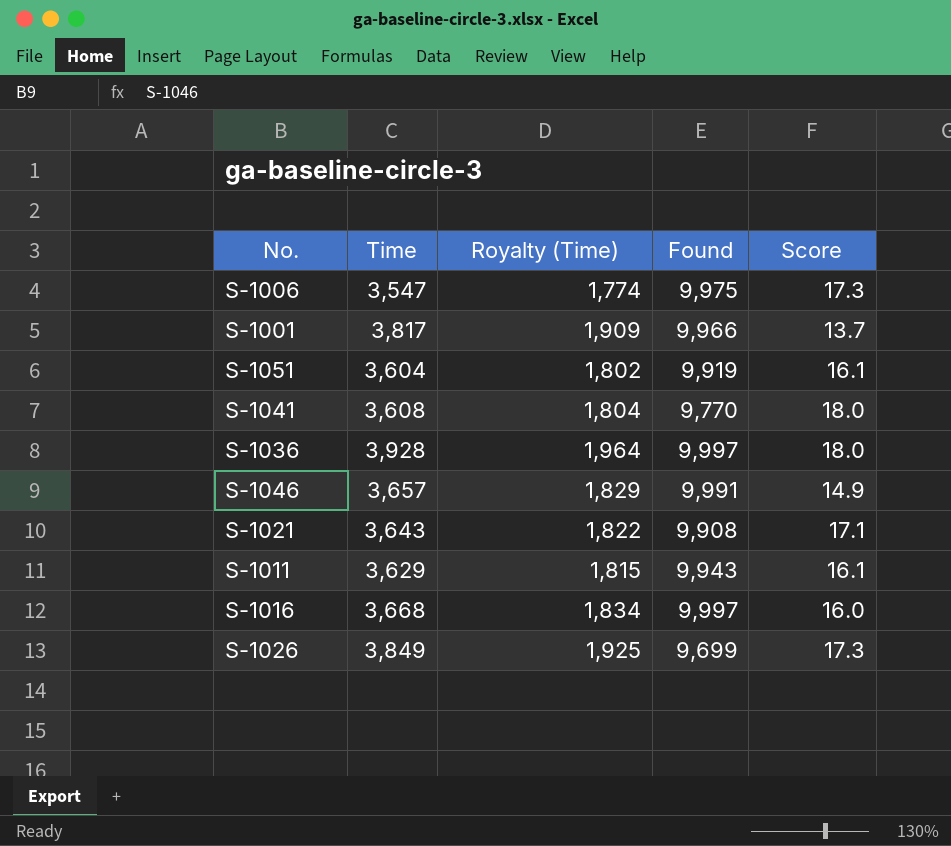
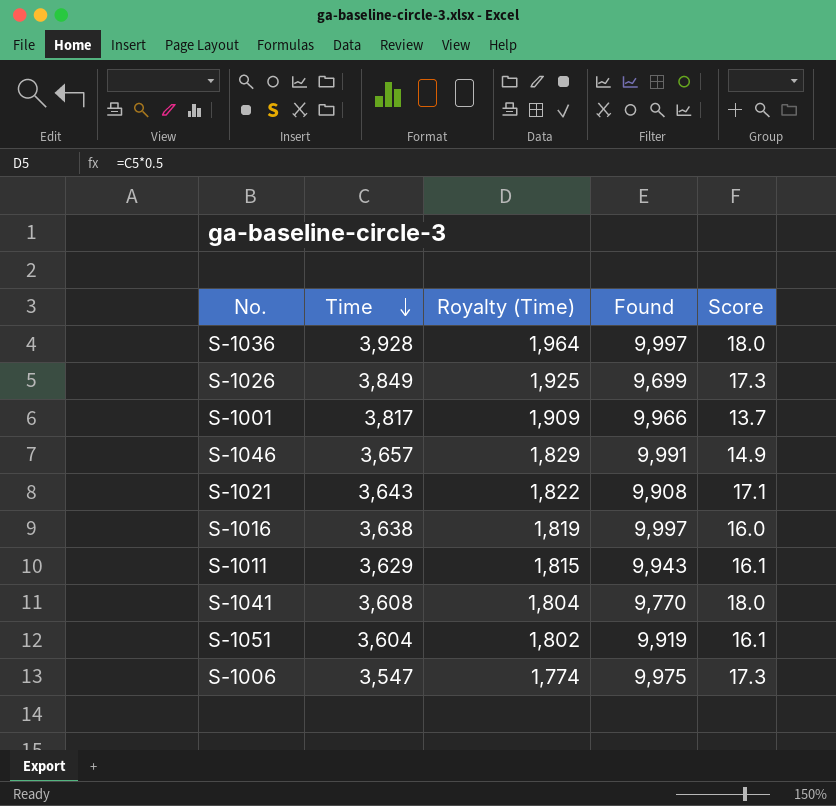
row order: none -> Time descending
S-1016 | Time: 3,668 -> 3,638
S-1016 | Royalty (Time): 1,834 -> 1,819

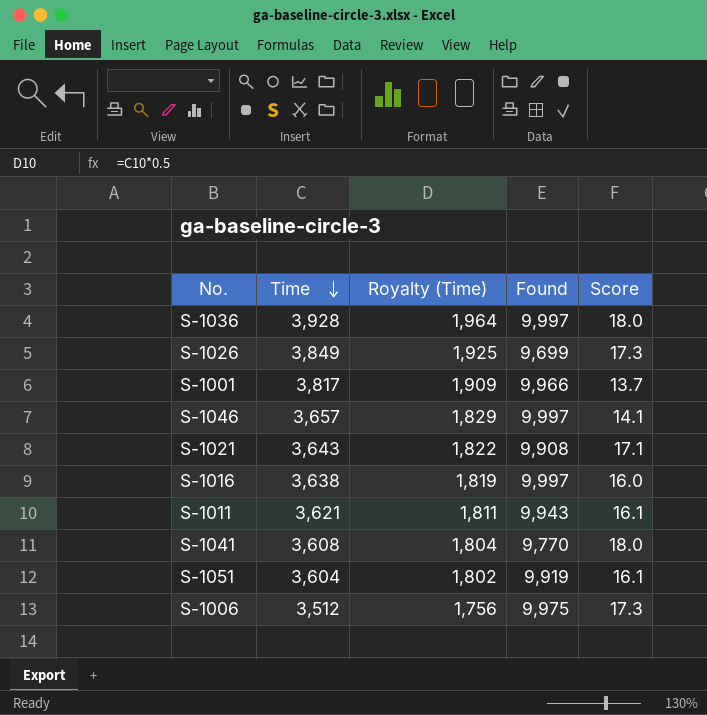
S-1046 | Found: 9,991 -> 9,997
S-1046 | Score: 14.9 -> 14.1
S-1011 | Time: 3,629 -> 3,621
S-1011 | Royalty (Time): 1,815 -> 1,811
S-1006 | Time: 3,547 -> 3,512
S-1006 | Royalty (Time): 1,774 -> 1,756

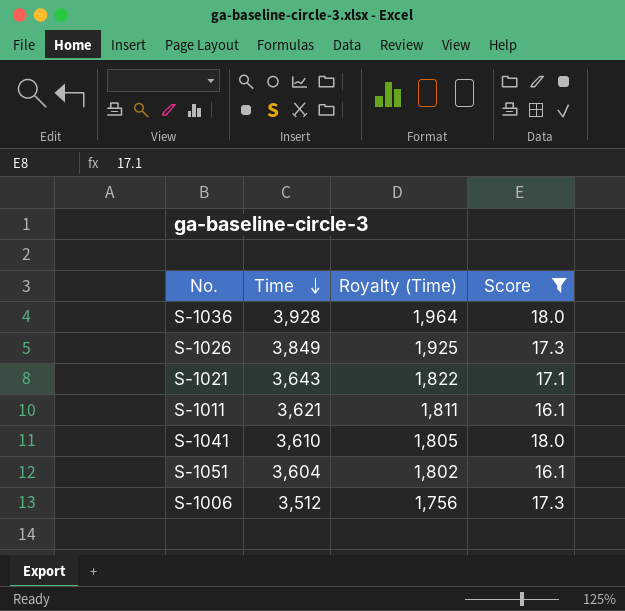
filter: none -> Score >= 16.1
column Found | position: 4 -> none
S-1041 | Time: 3,608 -> 3,610
S-1041 | Royalty (Time): 1,804 -> 1,805

